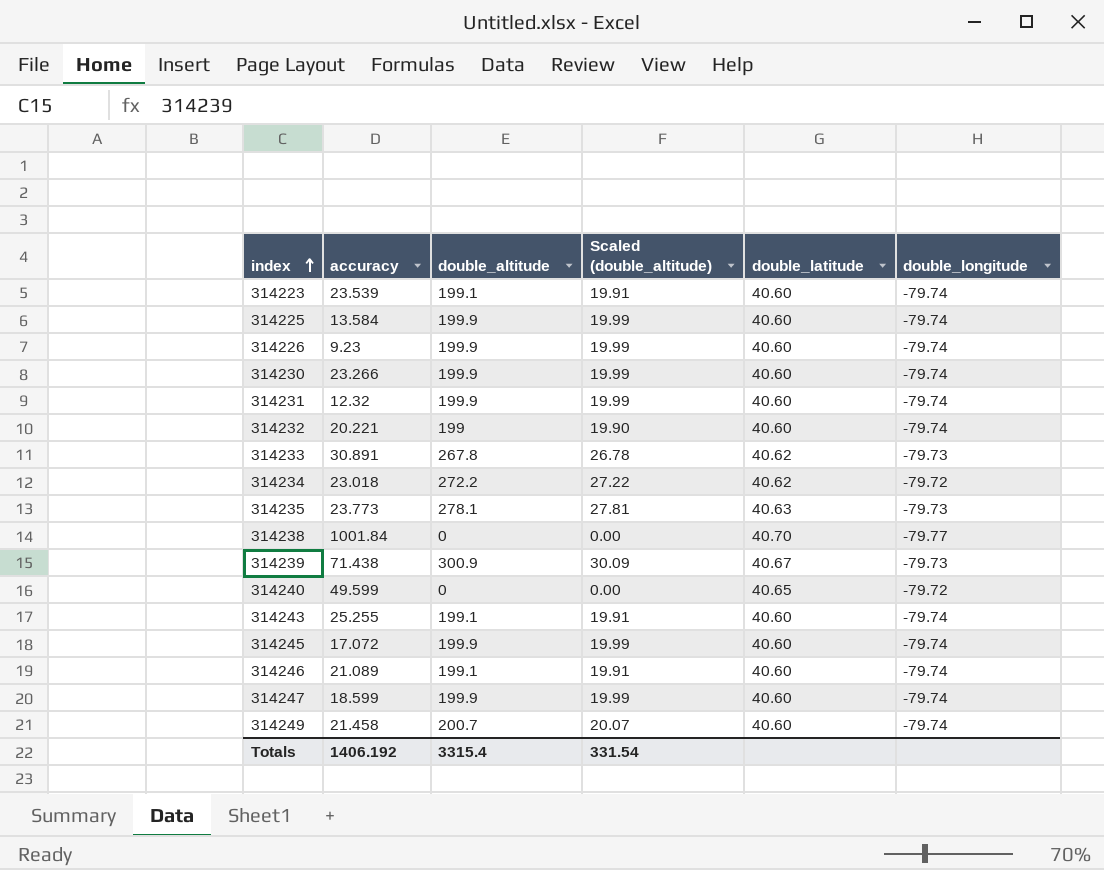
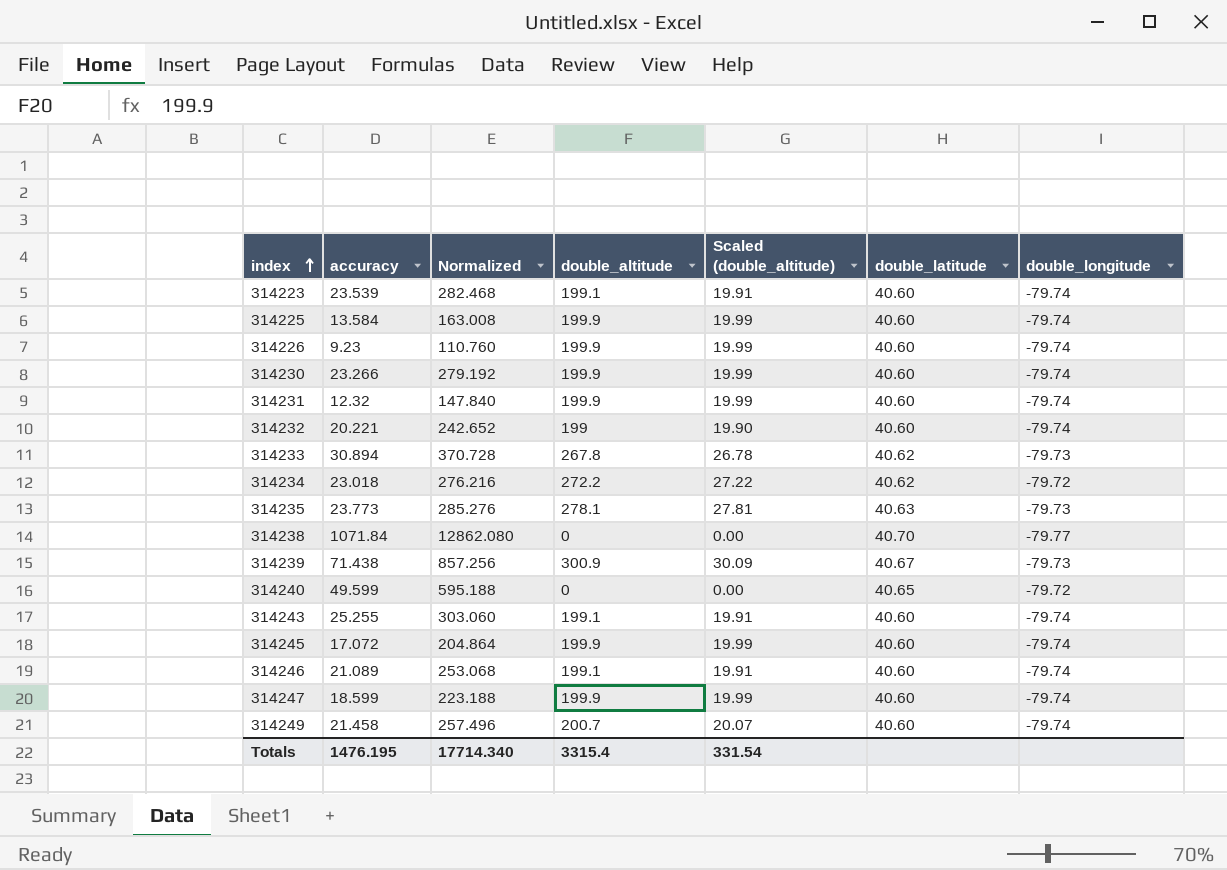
column Normalized | formula: none -> [accuracy] * 12
314233 | accuracy: 30.891 -> 30.894
314238 | accuracy: 1001.84 -> 1071.84
Totals | accuracy: 1406.192 -> 1476.195

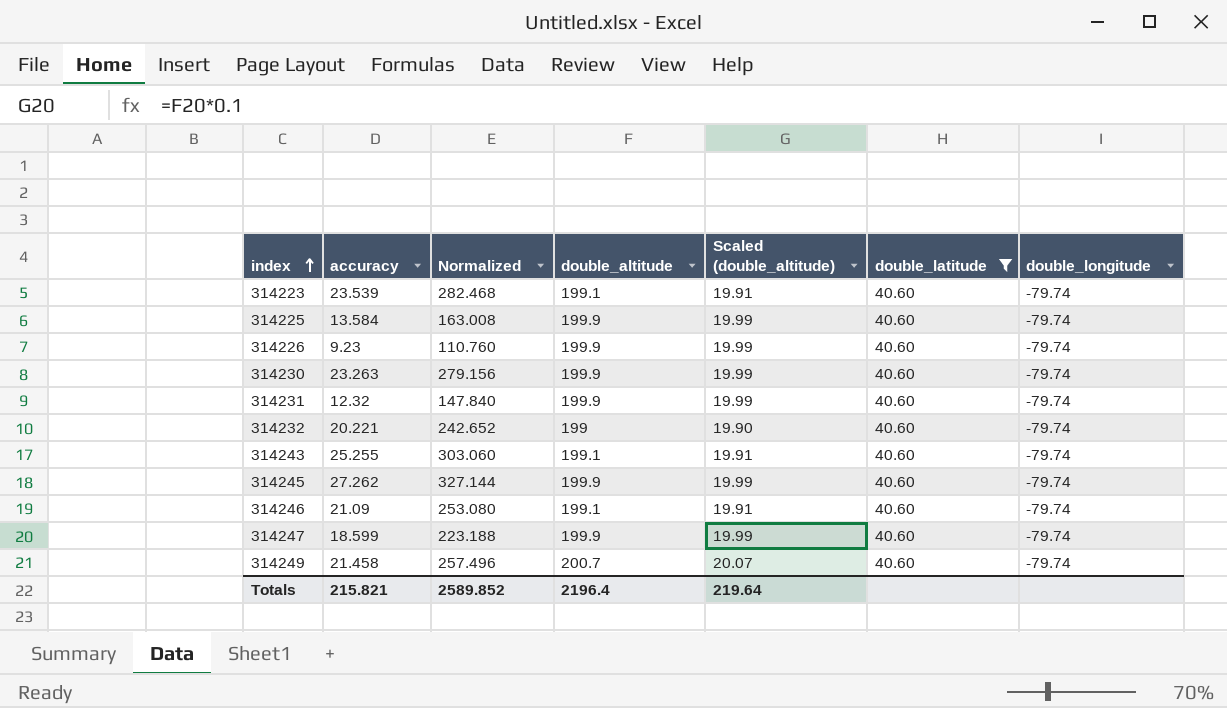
filter: none -> double_latitude = 40.60
314230 | accuracy: 23.266 -> 23.263
314230 | Normalized: 279.192 -> 279.156
314245 | accuracy: 17.072 -> 27.262
314245 | Normalized: 204.864 -> 327.144
314246 | accuracy: 21.089 -> 21.09
314246 | Normalized: 253.068 -> 253.080
Totals | accuracy: 1476.195 -> 215.821
Totals | Normalized: 17714.340 -> 2589.852
Totals | double_altitude: 3315.4 -> 2196.4
Totals | Scaled (double_altitude): 331.54 -> 219.64

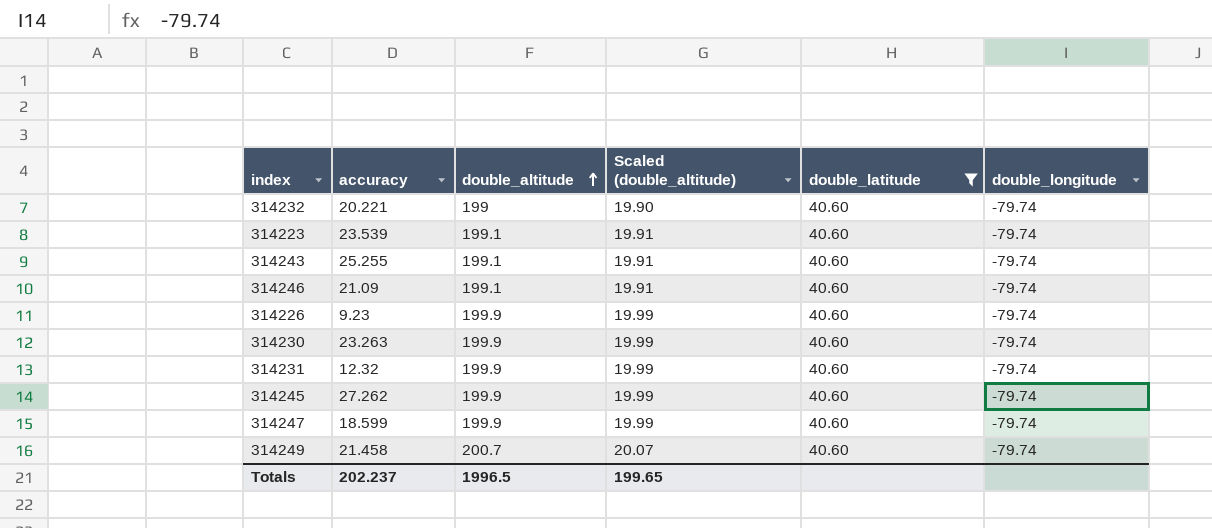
row order: index ascending -> double_altitude ascending
column Normalized | formula: [accuracy] * 12 -> none
row 314225: 13.584 | 163.008 | 199.9 | 19.99 | 40.60 | -79.74 -> none
Totals | accuracy: 215.821 -> 202.237
Totals | double_altitude: 2196.4 -> 1996.5
Totals | Scaled (double_altitude): 219.64 -> 199.65

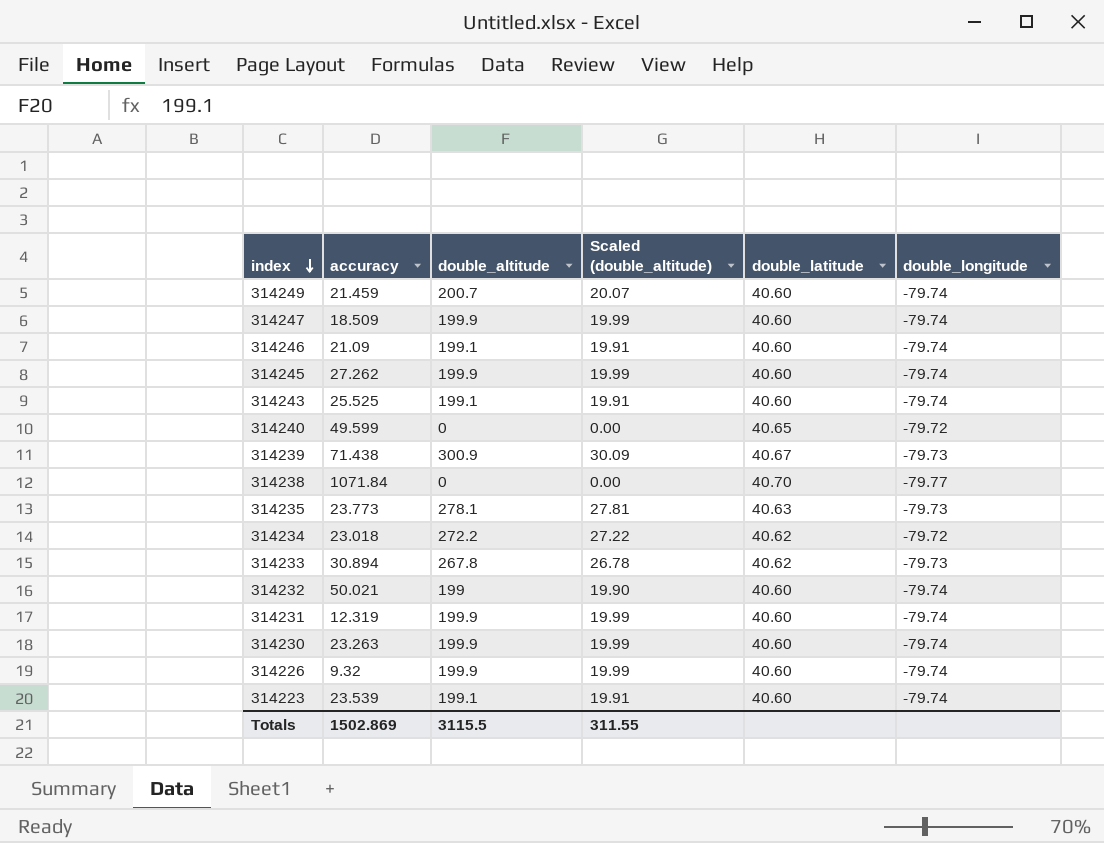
filter: double_latitude = 40.60 -> none
row order: double_altitude ascending -> index descending
314249 | accuracy: 21.458 -> 21.459
314247 | accuracy: 18.599 -> 18.509
314243 | accuracy: 25.255 -> 25.525
314232 | accuracy: 20.221 -> 50.021
314231 | accuracy: 12.32 -> 12.319
314226 | accuracy: 9.23 -> 9.32
Totals | accuracy: 202.237 -> 1502.869
Totals | double_altitude: 1996.5 -> 3115.5
Totals | Scaled (double_altitude): 199.65 -> 311.55

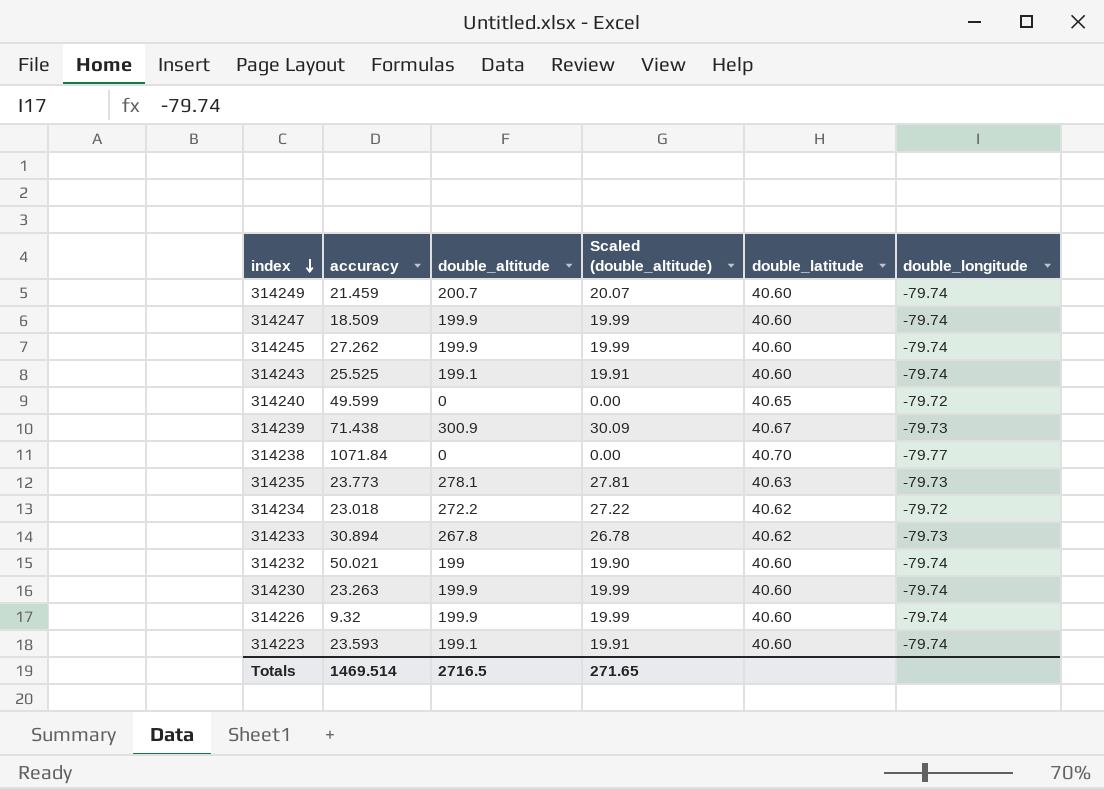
row 314246: 21.09 | 199.1 | 19.91 | 40.60 | -79.74 -> none
row 314231: 12.319 | 199.9 | 19.99 | 40.60 | -79.74 -> none
314223 | accuracy: 23.539 -> 23.593
Totals | accuracy: 1502.869 -> 1469.514
Totals | double_altitude: 3115.5 -> 2716.5
Totals | Scaled (double_altitude): 311.55 -> 271.65

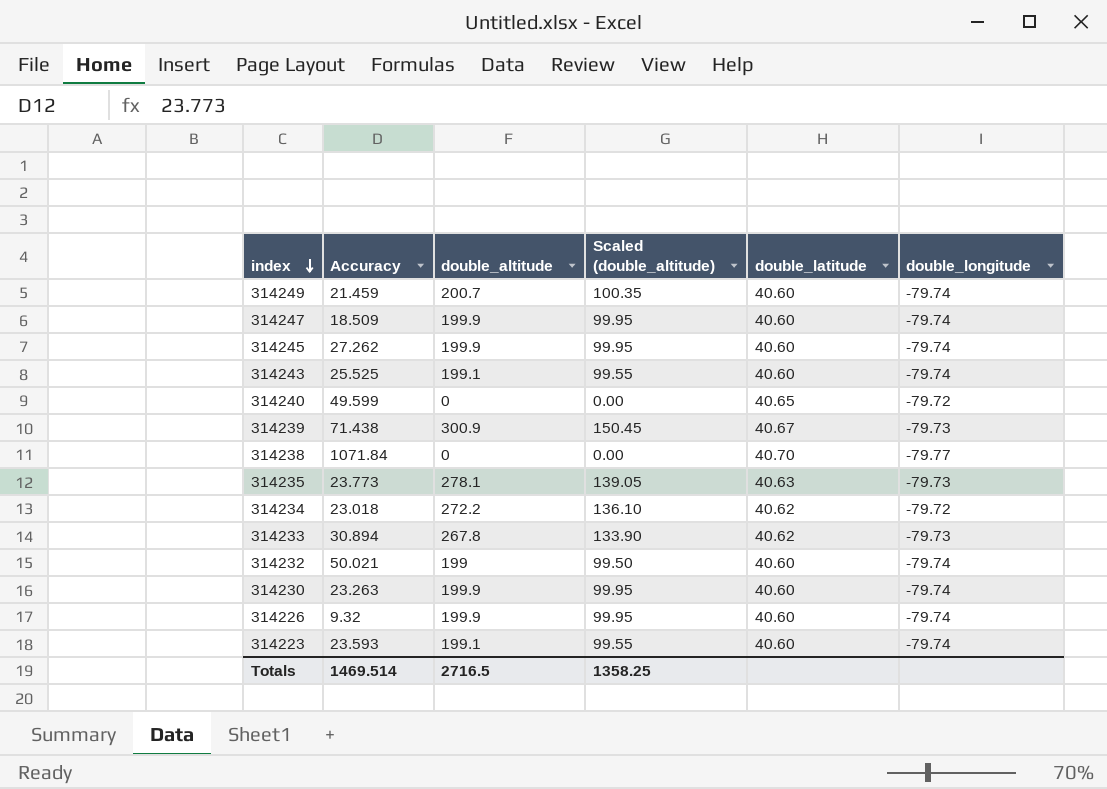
column name: accuracy -> Accuracy
column Scaled (double_altitude) | formula: [double_altitude] * 0.1 -> [double_altitude] * 0.5
Totals | Scaled (double_altitude): 271.65 -> 1358.25

